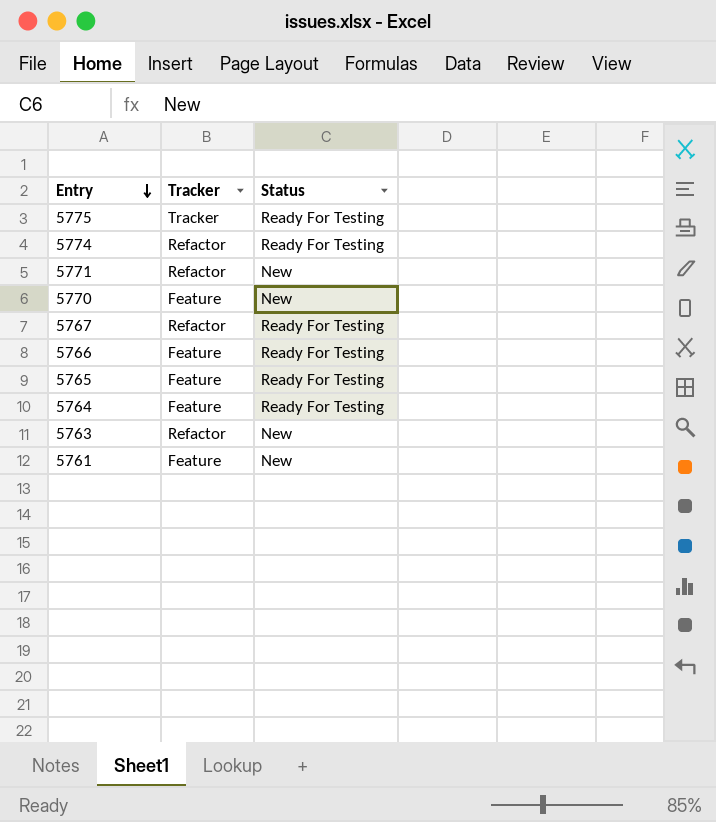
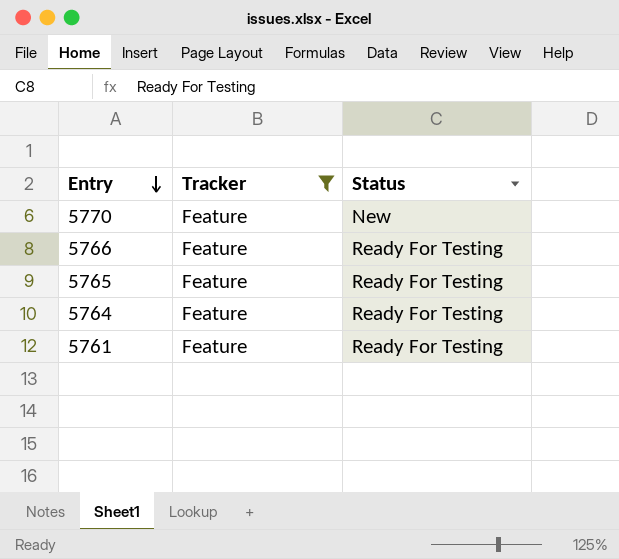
filter: none -> Tracker = Feature
5761 | Status: New -> Ready For Testing

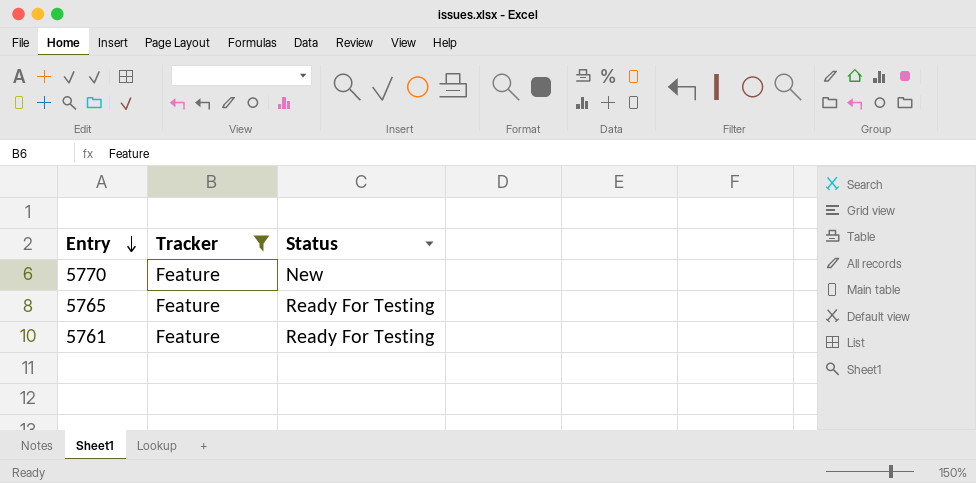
row 5766: Feature | Ready For Testing -> none
row 5764: Feature | Ready For Testing -> none

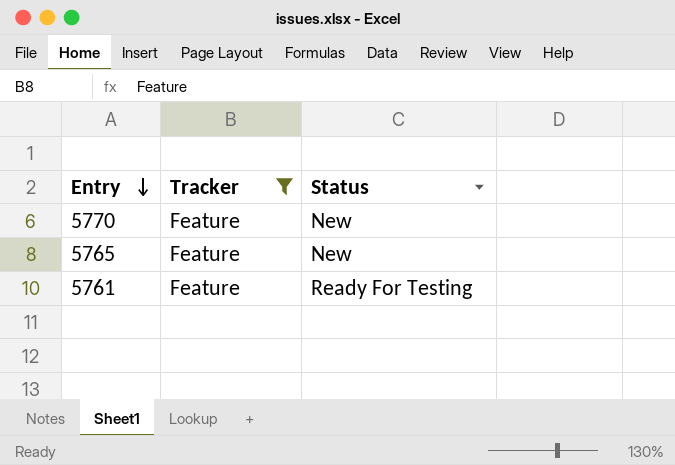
5765 | Status: Ready For Testing -> New

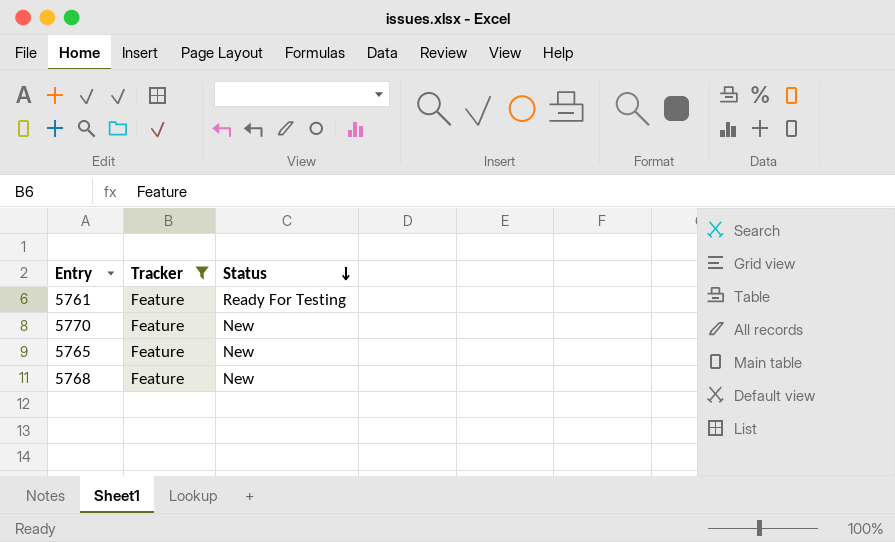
row order: Entry descending -> Status descending
row 5768: none -> Feature | New

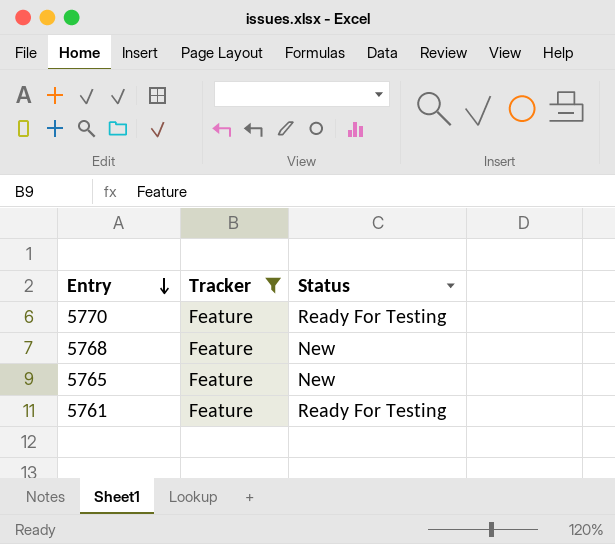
row order: Status descending -> Entry descending
5770 | Status: New -> Ready For Testing

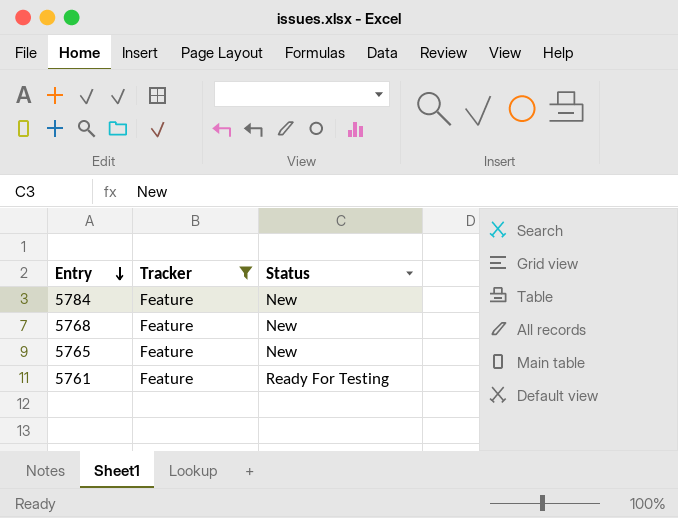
row 5770: Feature | Ready For Testing -> none
row 5784: none -> Feature | New

